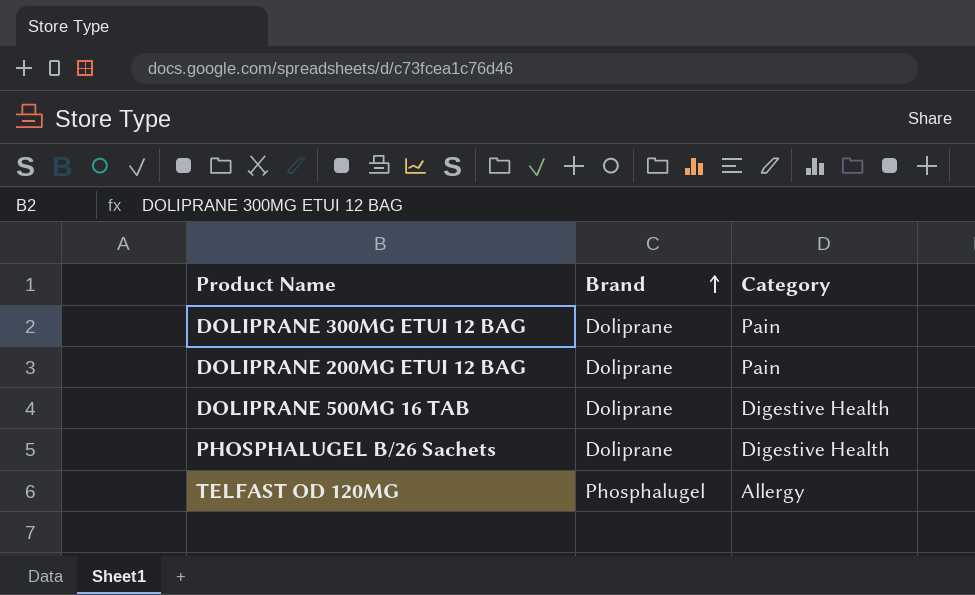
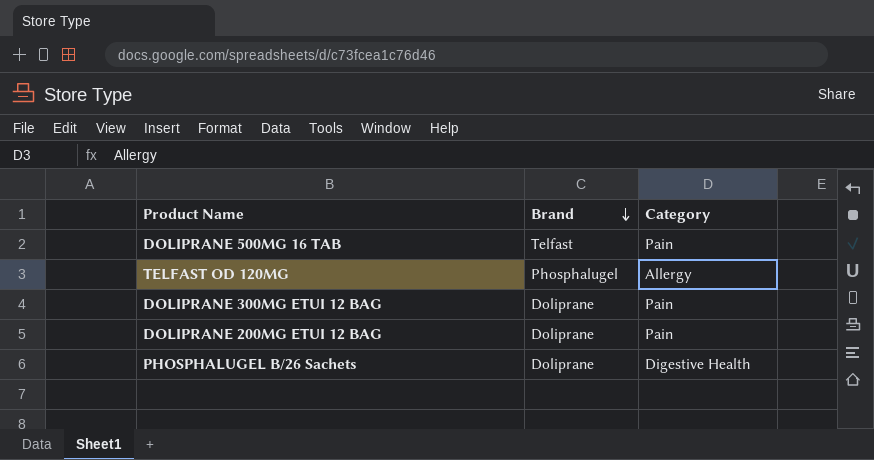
row order: Brand ascending -> Brand descending
DOLIPRANE 500MG 16 TAB | Brand: Doliprane -> Telfast
DOLIPRANE 500MG 16 TAB | Category: Digestive Health -> Pain

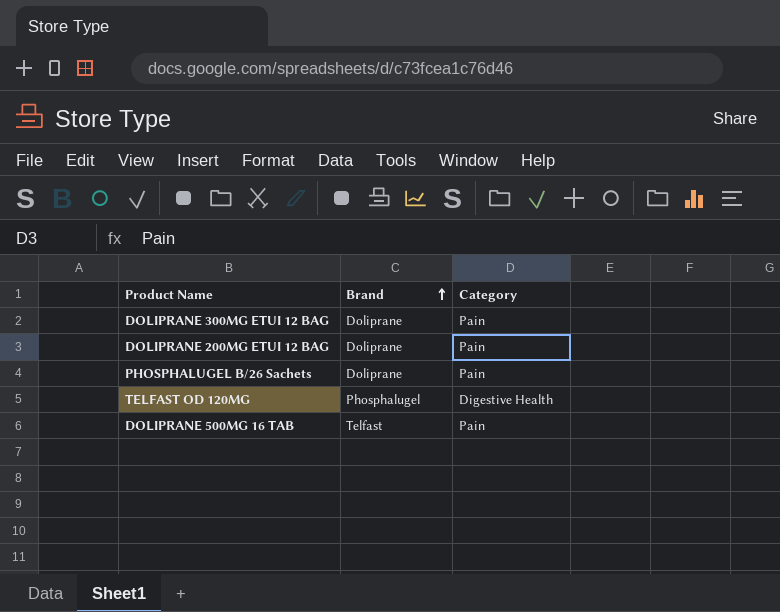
row order: Brand descending -> Brand ascending
PHOSPHALUGEL B/26 Sachets | Category: Digestive Health -> Pain
TELFAST OD 120MG | Category: Allergy -> Digestive Health

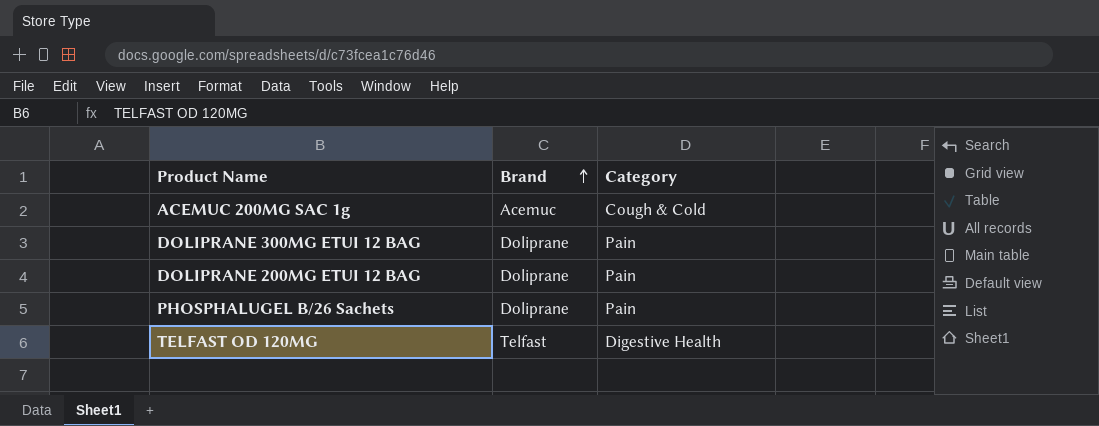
row DOLIPRANE 500MG 16 TAB: Telfast | Pain -> none
row ACEMUC 200MG SAC 1g: none -> Acemuc | Cough & Cold
TELFAST OD 120MG | Brand: Phosphalugel -> Telfast

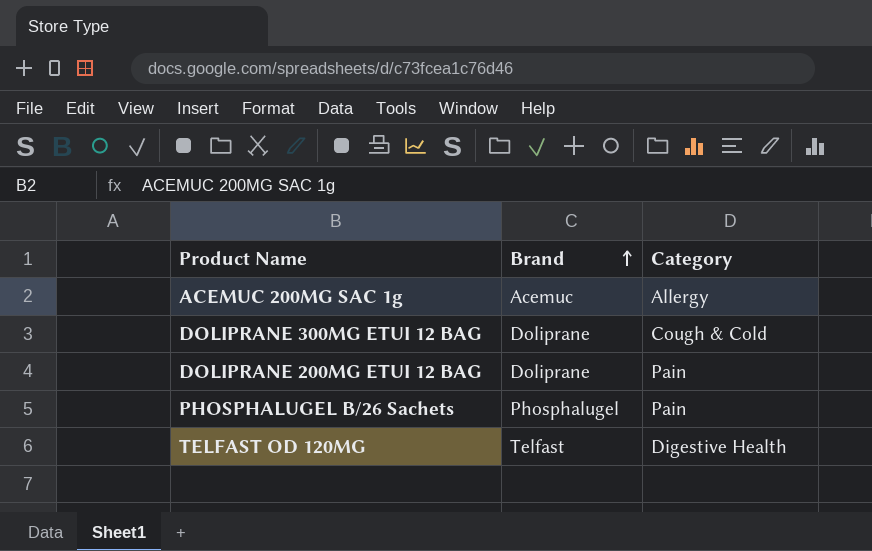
ACEMUC 200MG SAC 1g | Category: Cough & Cold -> Allergy
DOLIPRANE 300MG ETUI 12 BAG | Category: Pain -> Cough & Cold
PHOSPHALUGEL B/26 Sachets | Brand: Doliprane -> Phosphalugel

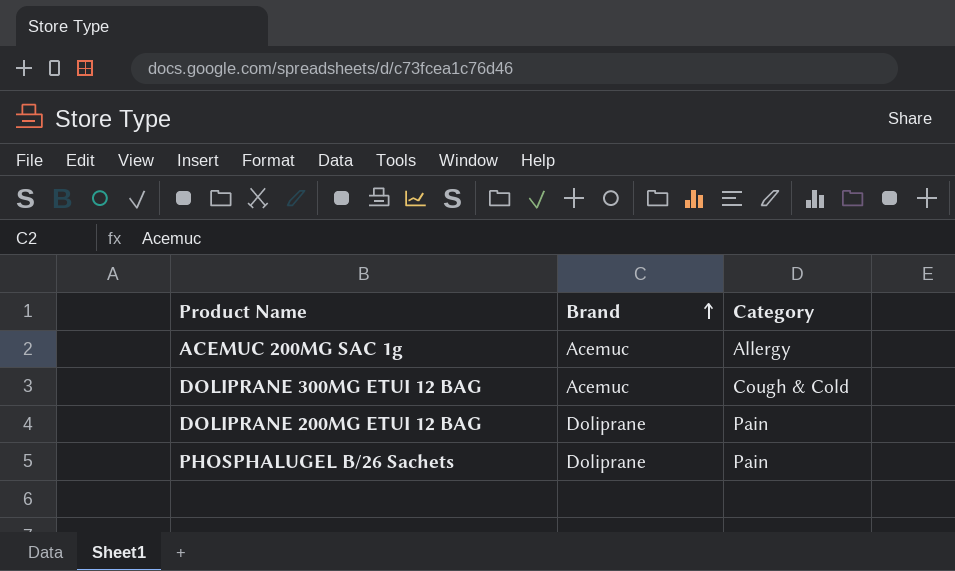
row TELFAST OD 120MG: Telfast | Digestive Health -> none
DOLIPRANE 300MG ETUI 12 BAG | Brand: Doliprane -> Acemuc
PHOSPHALUGEL B/26 Sachets | Brand: Phosphalugel -> Doliprane

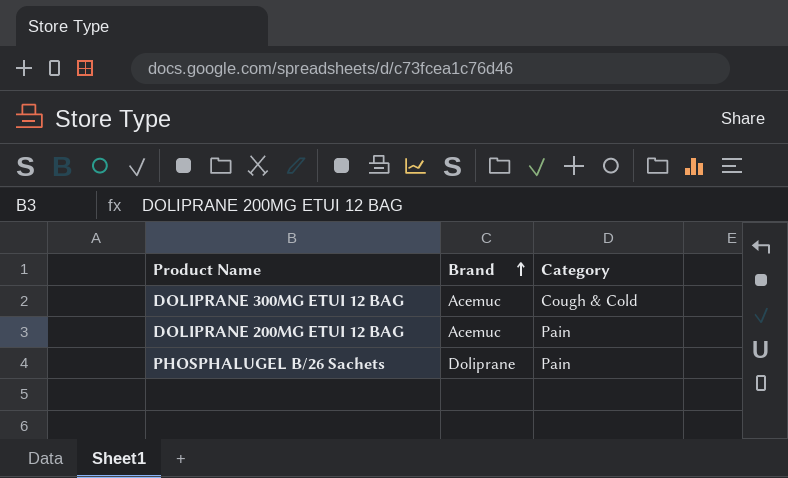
row ACEMUC 200MG SAC 1g: Acemuc | Allergy -> none
DOLIPRANE 200MG ETUI 12 BAG | Brand: Doliprane -> Acemuc

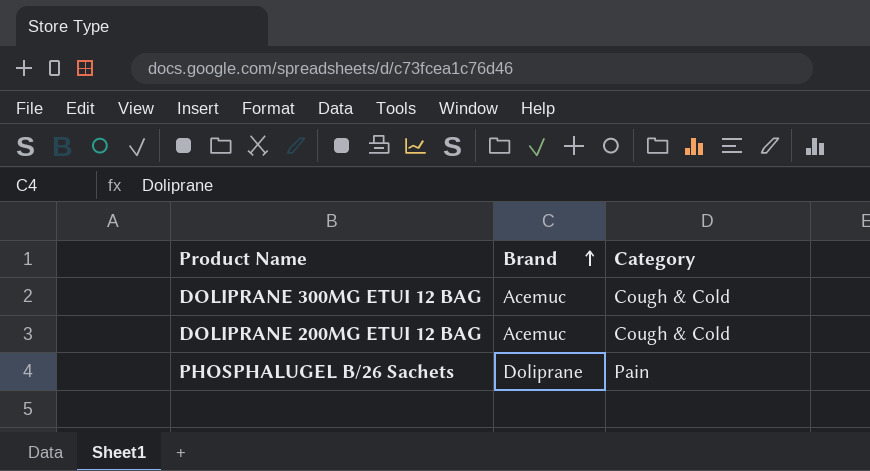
DOLIPRANE 200MG ETUI 12 BAG | Category: Pain -> Cough & Cold

